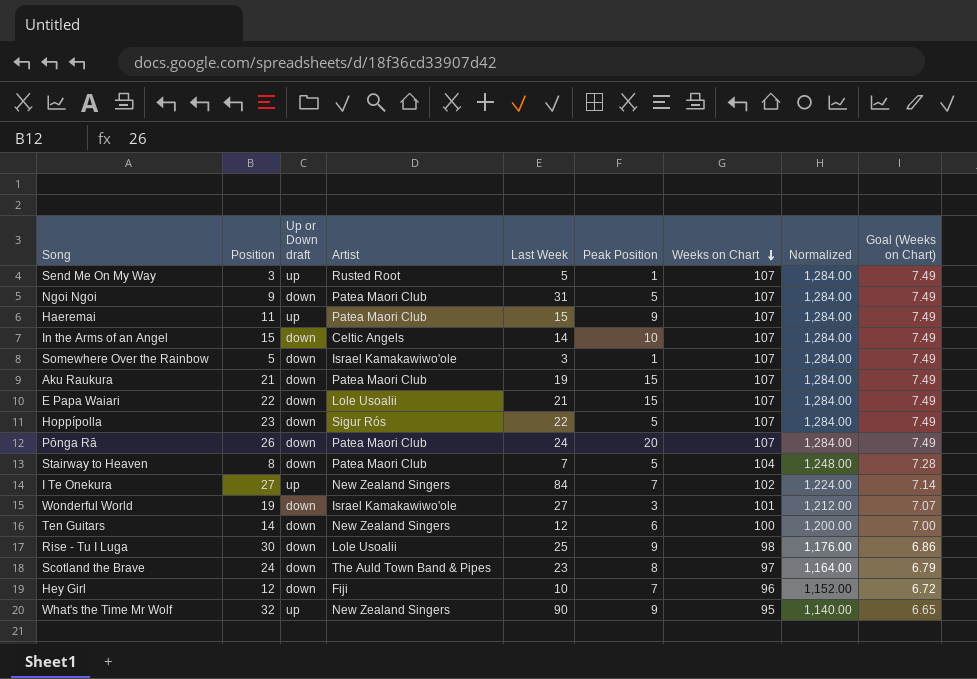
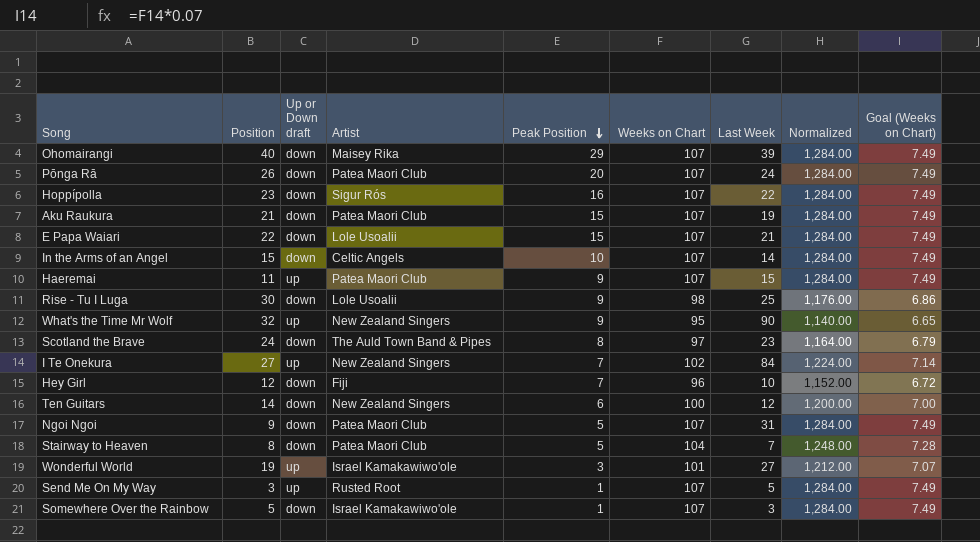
row order: Weeks on Chart descending -> Peak Position descending
column Last Week | position: 5 -> 7
row Ohomairangi: none -> 40 | down | Maisey Rika | 29 | 107 | 39 | 1,284.00 | 7.49
Hoppípolla | Peak Position: 5 -> 16
Wonderful World | Up or Down draft: down -> up

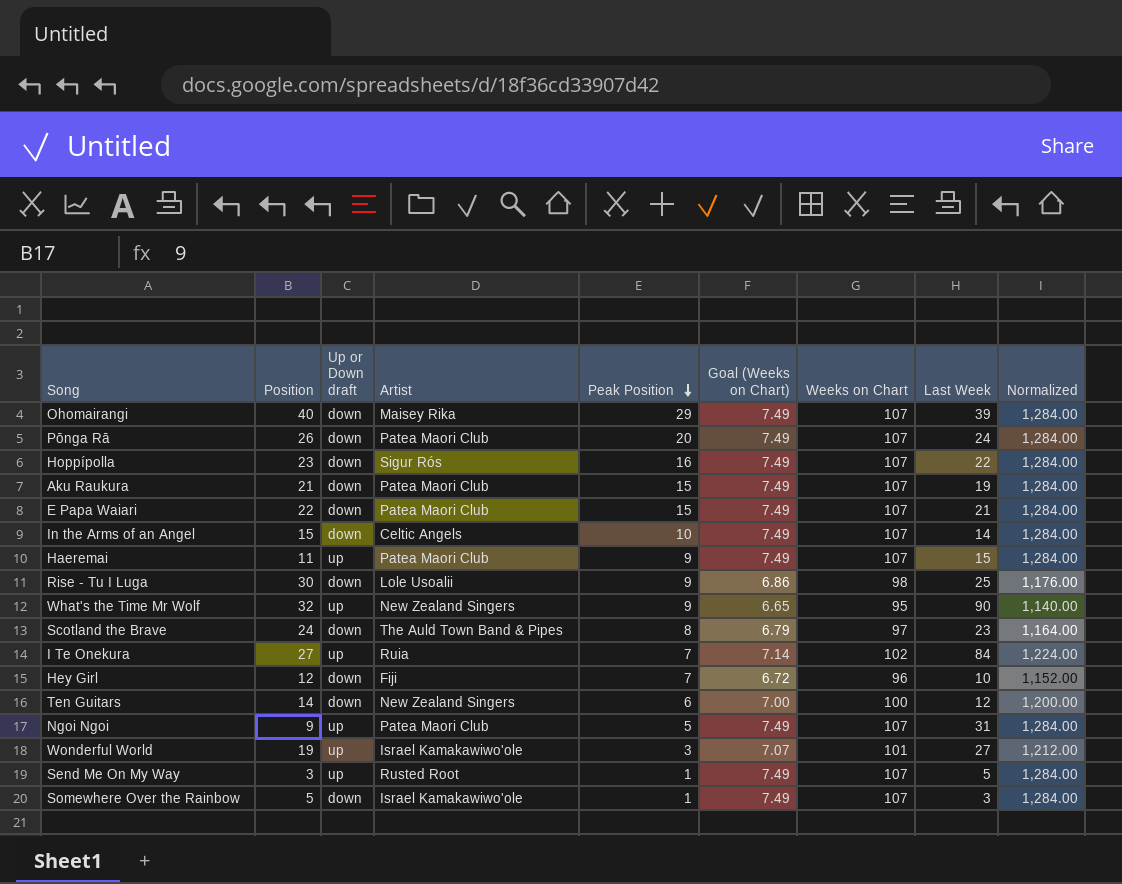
column Goal (Weeks on Chart) | position: 9 -> 6
row Stairway to Heaven: 8 | down | Patea Maori Club | 5 | 104 | 7 | 1,248.00 | 7.28 -> none
E Papa Waiari | Artist: Lole Usoalii -> Patea Maori Club
I Te Onekura | Artist: New Zealand Singers -> Ruia
Ngoi Ngoi | Up or Down draft: down -> up

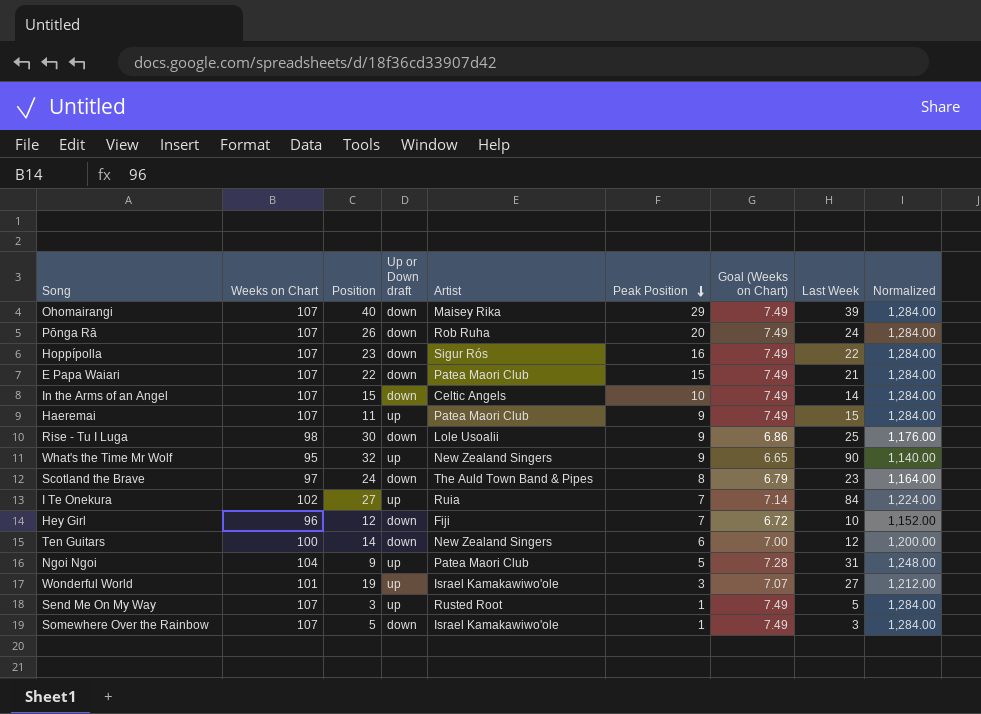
column Weeks on Chart | position: 7 -> 2
row Aku Raukura: 21 | down | Patea Maori Club | 15 | 7.49 | 107 | 19 | 1,284.00 -> none
Pōnga Rā | Artist: Patea Maori Club -> Rob Ruha
Ngoi Ngoi | Weeks on Chart: 107 -> 104
Ngoi Ngoi | Goal (Weeks on Chart): 7.49 -> 7.28
Ngoi Ngoi | Normalized: 1,284.00 -> 1,248.00

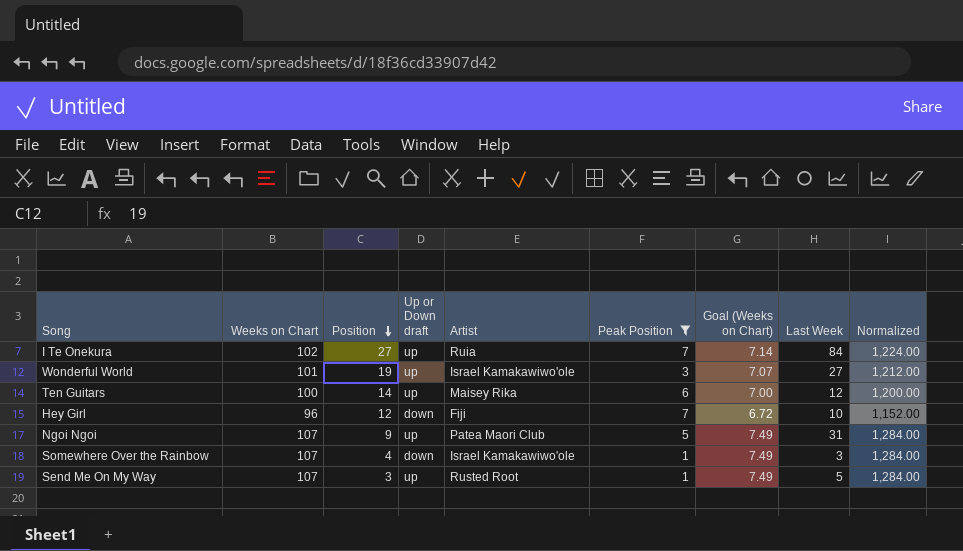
filter: none -> Peak Position <= 7
row order: Peak Position descending -> Position descending
Ten Guitars | Up or Down draft: down -> up
Ten Guitars | Artist: New Zealand Singers -> Maisey Rika
Ngoi Ngoi | Weeks on Chart: 104 -> 107
Ngoi Ngoi | Goal (Weeks on Chart): 7.28 -> 7.49
Ngoi Ngoi | Normalized: 1,248.00 -> 1,284.00
Somewhere Over the Rainbow | Position: 5 -> 4

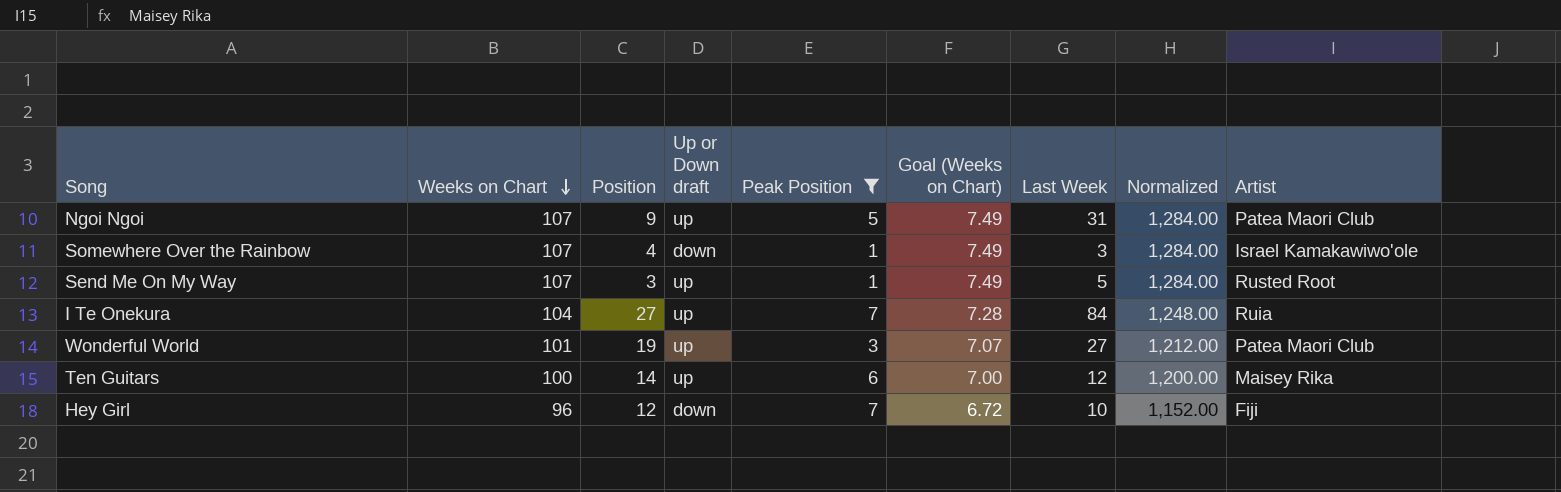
row order: Position descending -> Weeks on Chart descending
column Artist | position: 5 -> 9
I Te Onekura | Weeks on Chart: 102 -> 104
I Te Onekura | Goal (Weeks on Chart): 7.14 -> 7.28
I Te Onekura | Normalized: 1,224.00 -> 1,248.00
Wonderful World | Artist: Israel Kamakawiwo'ole -> Patea Maori Club

